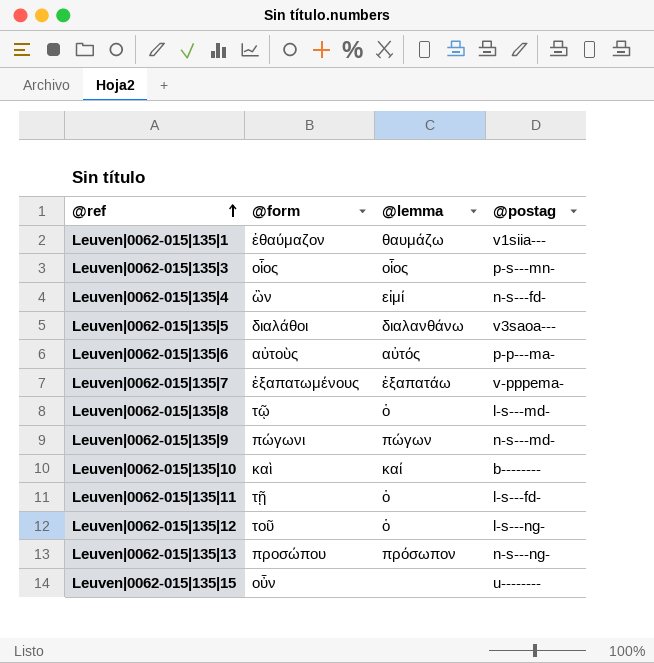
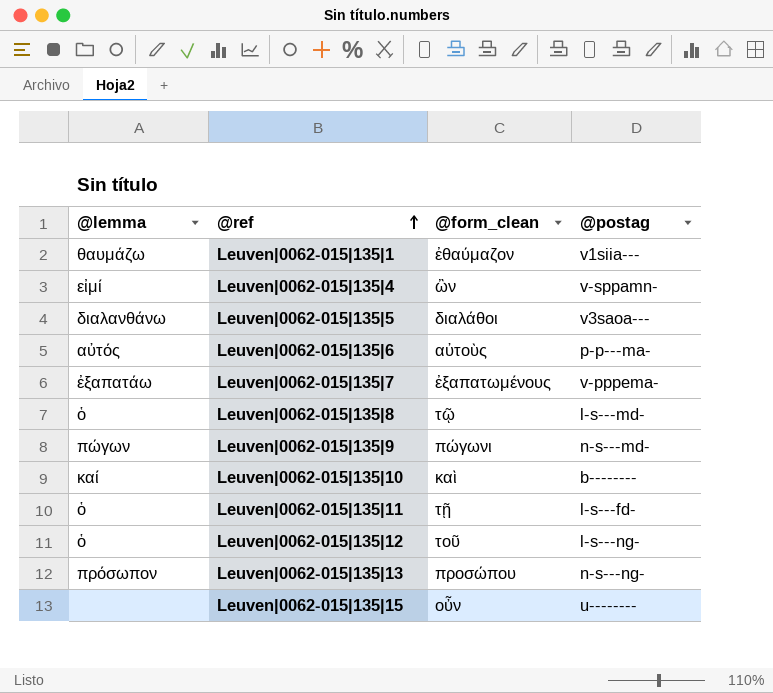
column @lemma | position: 3 -> 1
column name: @form -> @form_clean
row Leuven|0062-015|135|3: οἷος | οἷος | p-s---mn- -> none
Leuven|0062-015|135|4 | @postag: n-s---fd- -> v-sppamn-

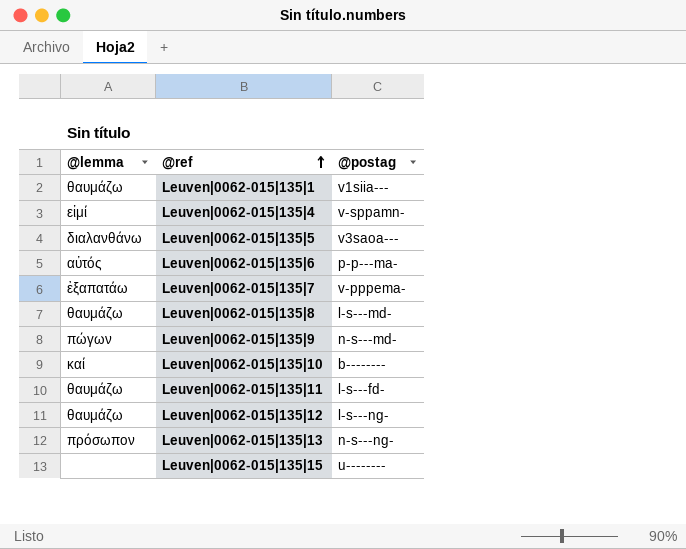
column @form_clean | position: 3 -> none
Leuven|0062-015|135|8 | @lemma: ὁ -> θαυμάζω
Leuven|0062-015|135|11 | @lemma: ὁ -> θαυμάζω
Leuven|0062-015|135|12 | @lemma: ὁ -> θαυμάζω

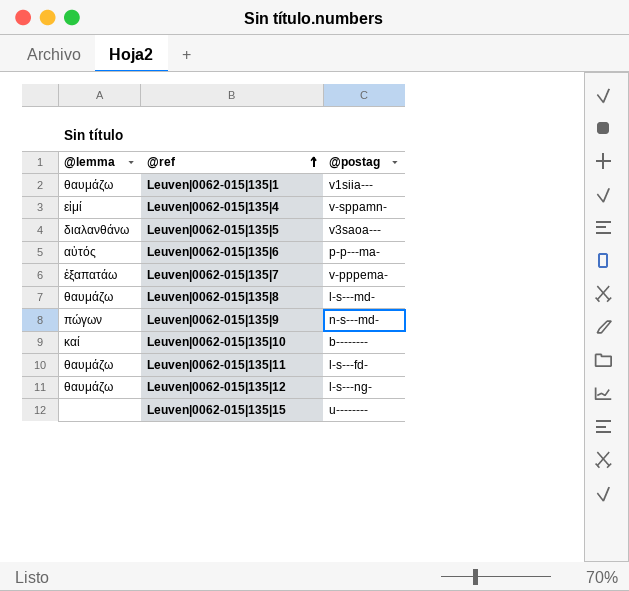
row Leuven|0062-015|135|13: πρόσωπον | n-s---ng- -> none

